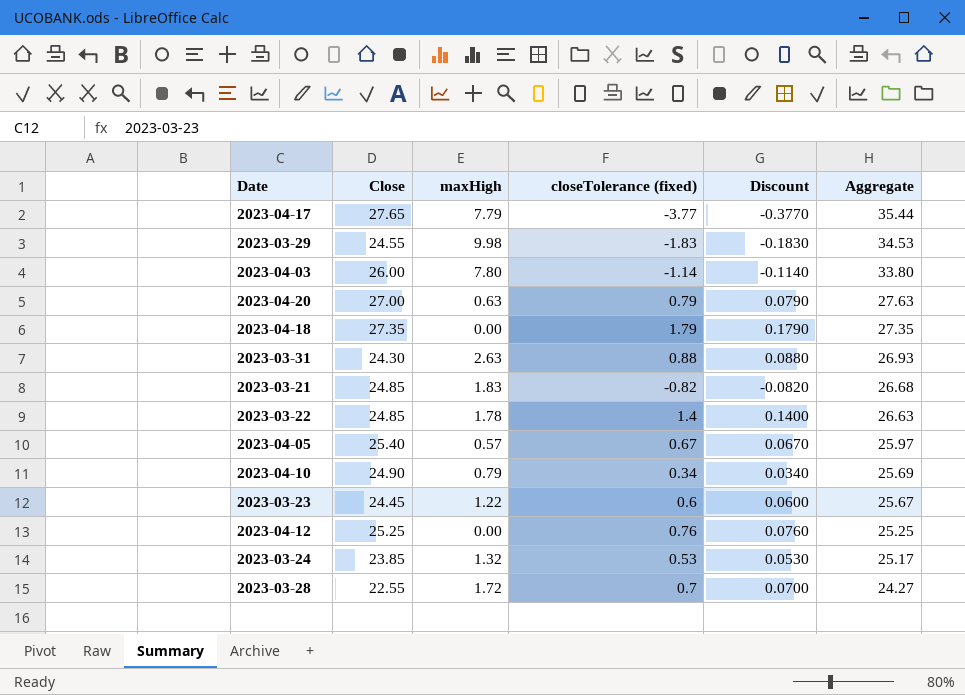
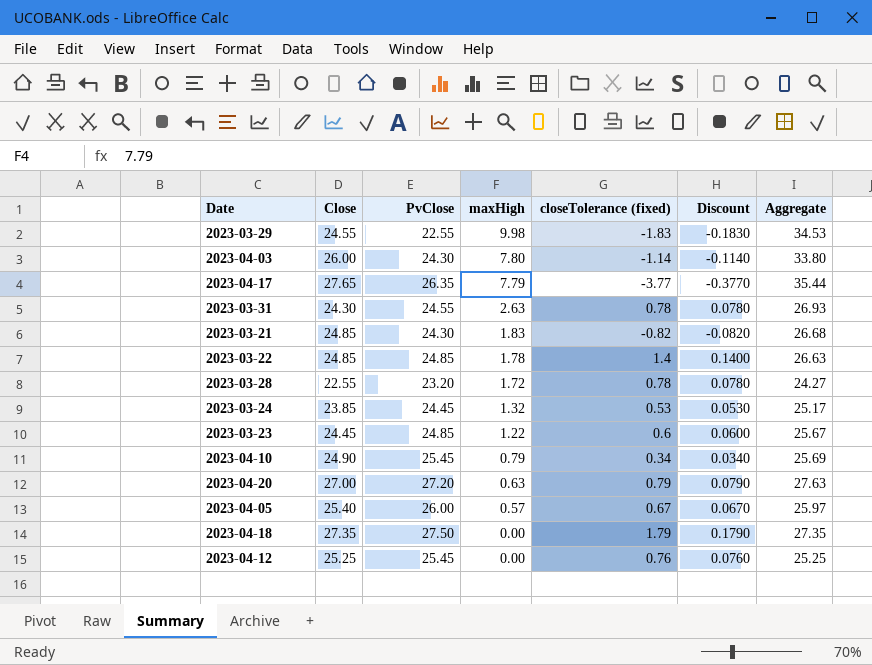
row order: Aggregate descending -> maxHigh descending
column PvClose | position: none -> 3
2023-03-31 | closeTolerance (fixed): 0.88 -> 0.78
2023-03-31 | Discount: 0.0880 -> 0.0780
2023-03-28 | closeTolerance (fixed): 0.7 -> 0.78
2023-03-28 | Discount: 0.0700 -> 0.0780

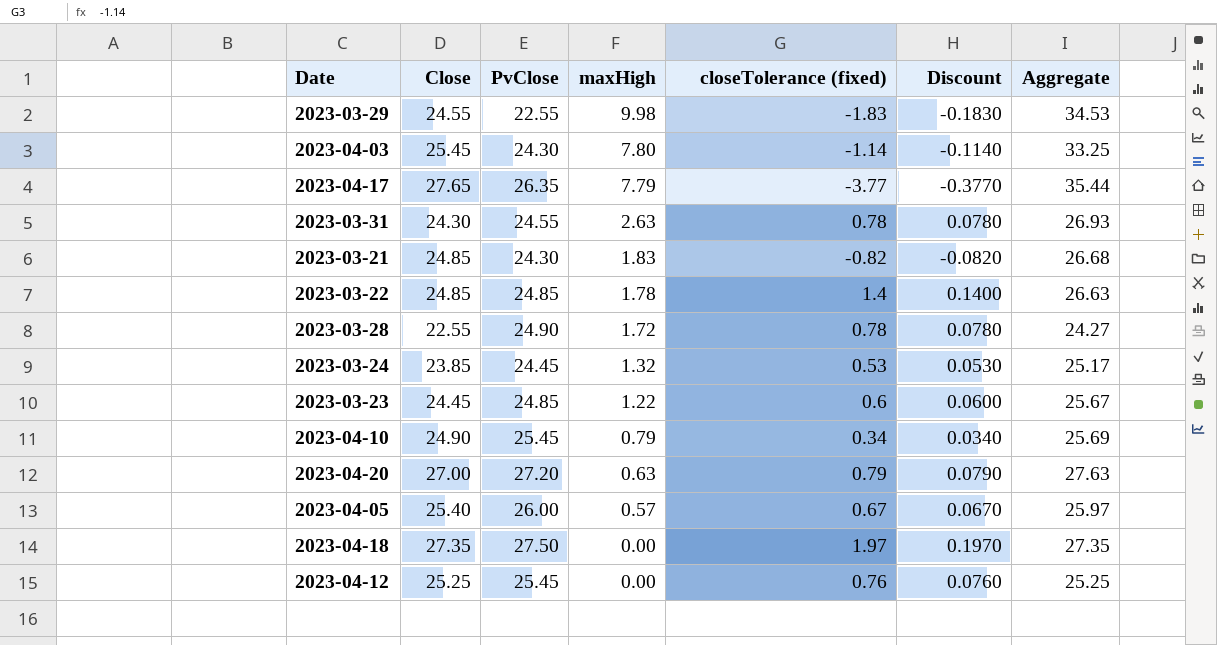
2023-04-03 | Close: 26.00 -> 25.45
2023-04-03 | Aggregate: 33.80 -> 33.25
2023-03-28 | PvClose: 23.20 -> 24.90
2023-04-18 | closeTolerance (fixed): 1.79 -> 1.97
2023-04-18 | Discount: 0.1790 -> 0.1970

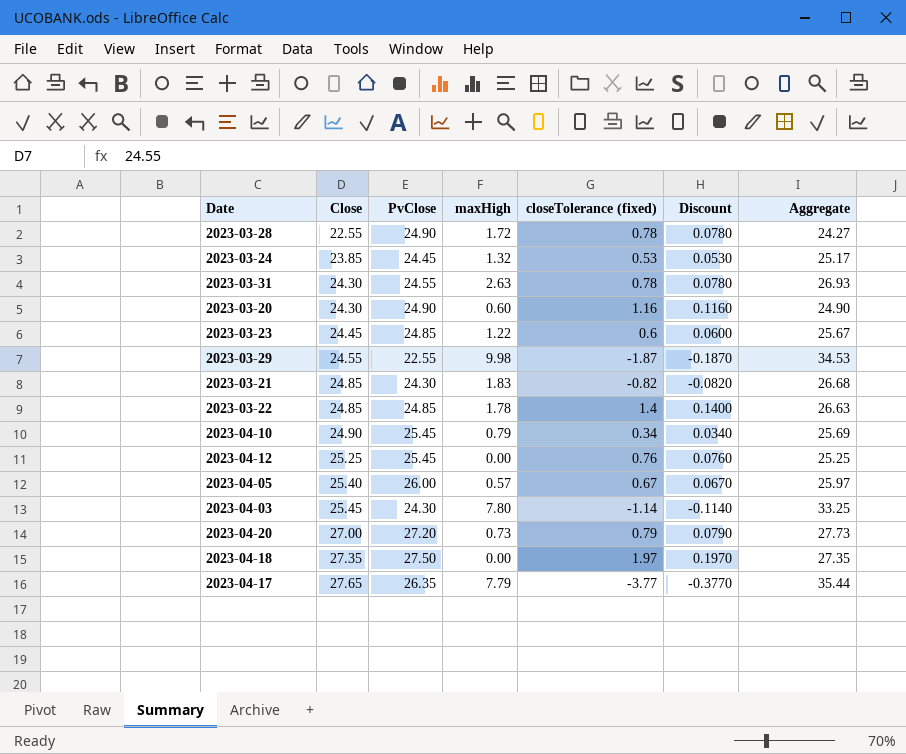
row order: maxHigh descending -> Close ascending
row 2023-03-20: none -> 24.30 | 24.90 | 0.60 | 1.16 | 0.1160 | 24.90
2023-03-29 | closeTolerance (fixed): -1.83 -> -1.87
2023-03-29 | Discount: -0.1830 -> -0.1870
2023-04-20 | maxHigh: 0.63 -> 0.73
2023-04-20 | Aggregate: 27.63 -> 27.73

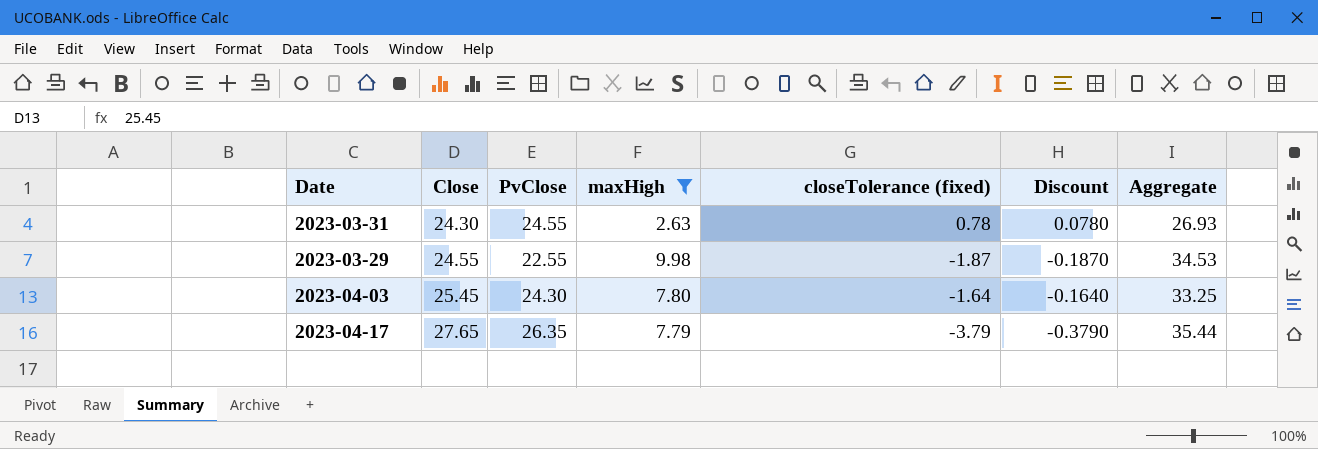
filter: none -> maxHigh >= 2.63
2023-04-03 | closeTolerance (fixed): -1.14 -> -1.64
2023-04-03 | Discount: -0.1140 -> -0.1640
2023-04-17 | closeTolerance (fixed): -3.77 -> -3.79
2023-04-17 | Discount: -0.3770 -> -0.3790

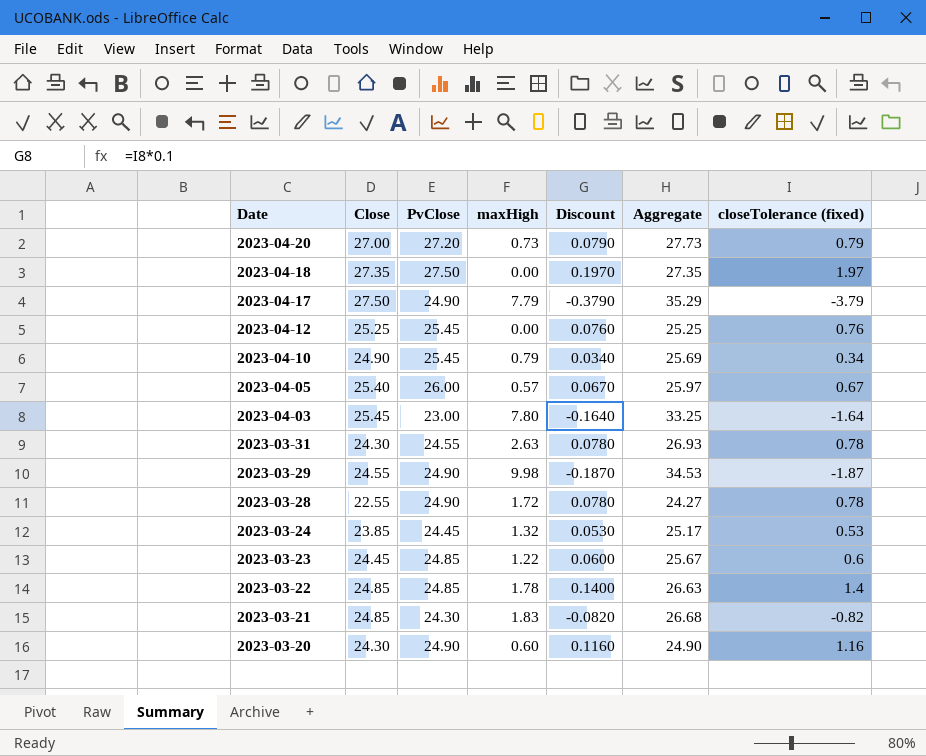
filter: maxHigh >= 2.63 -> none
row order: Close ascending -> Date descending
column closeTolerance (fixed) | position: 5 -> 7
2023-04-17 | Close: 27.65 -> 27.50
2023-04-17 | PvClose: 26.35 -> 24.90
2023-04-17 | Aggregate: 35.44 -> 35.29
2023-04-03 | PvClose: 24.30 -> 23.00
2023-03-29 | PvClose: 22.55 -> 24.90

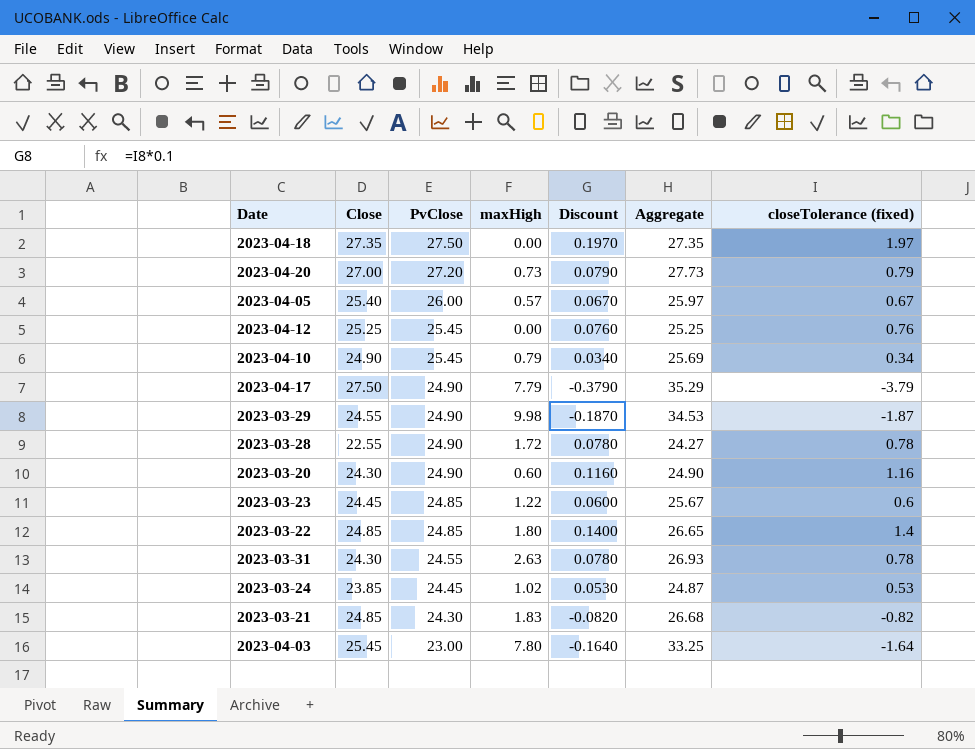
row order: Date descending -> PvClose descending
2023-03-22 | maxHigh: 1.78 -> 1.80
2023-03-22 | Aggregate: 26.63 -> 26.65
2023-03-24 | maxHigh: 1.32 -> 1.02
2023-03-24 | Aggregate: 25.17 -> 24.87

